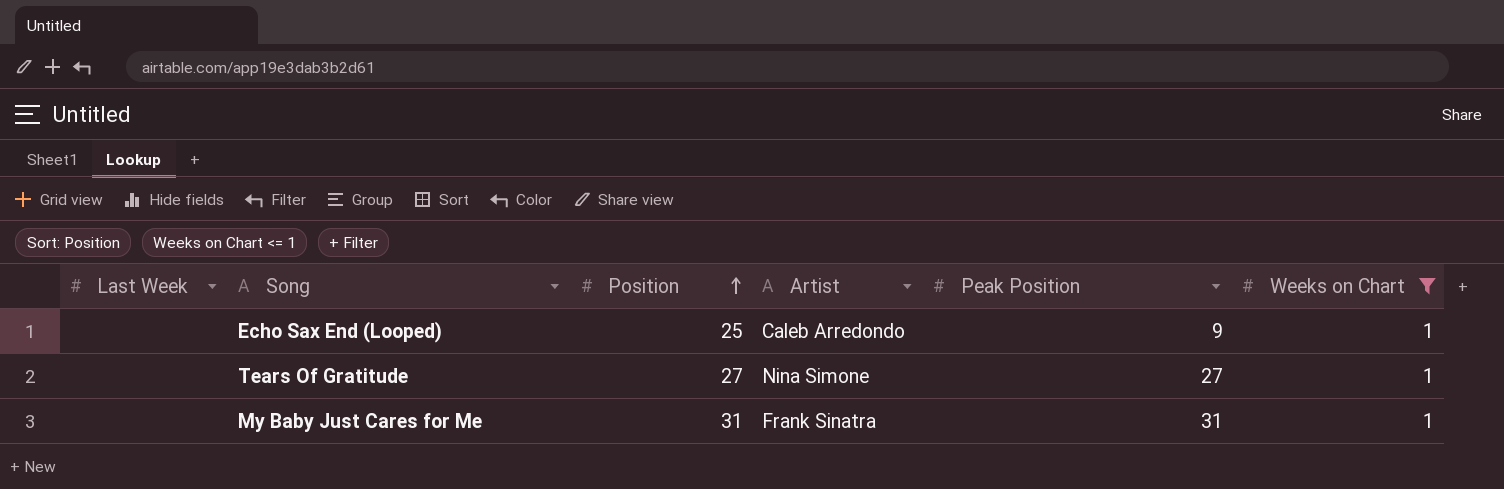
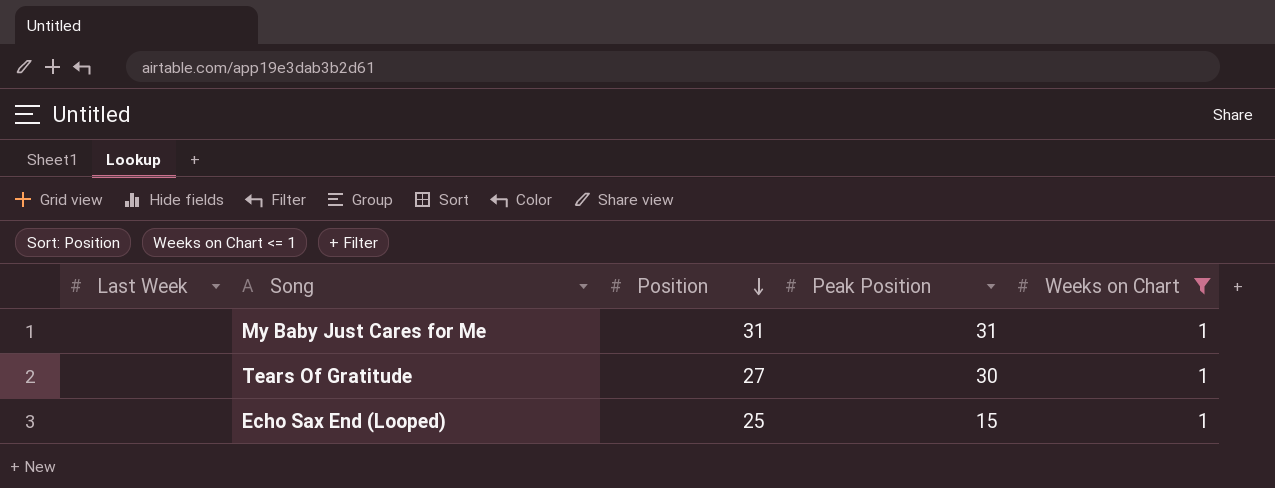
row order: Position ascending -> Position descending
column Artist | position: 4 -> none
Tears Of Gratitude | Peak Position: 27 -> 30
Echo Sax End (Looped) | Peak Position: 9 -> 15

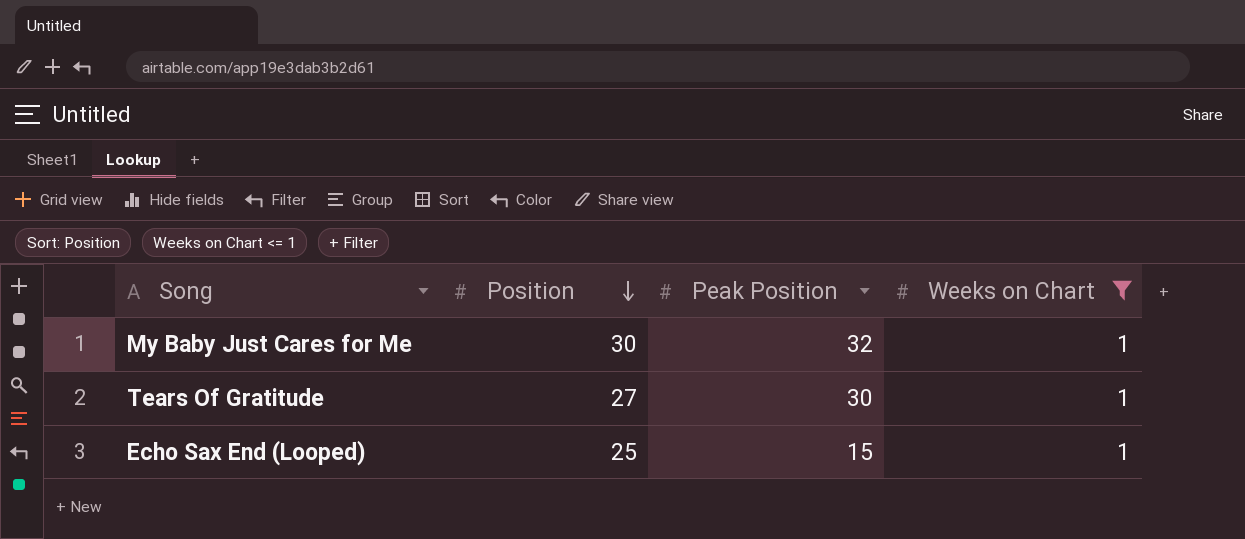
column Last Week | position: 1 -> none
My Baby Just Cares for Me | Position: 31 -> 30
My Baby Just Cares for Me | Peak Position: 31 -> 32

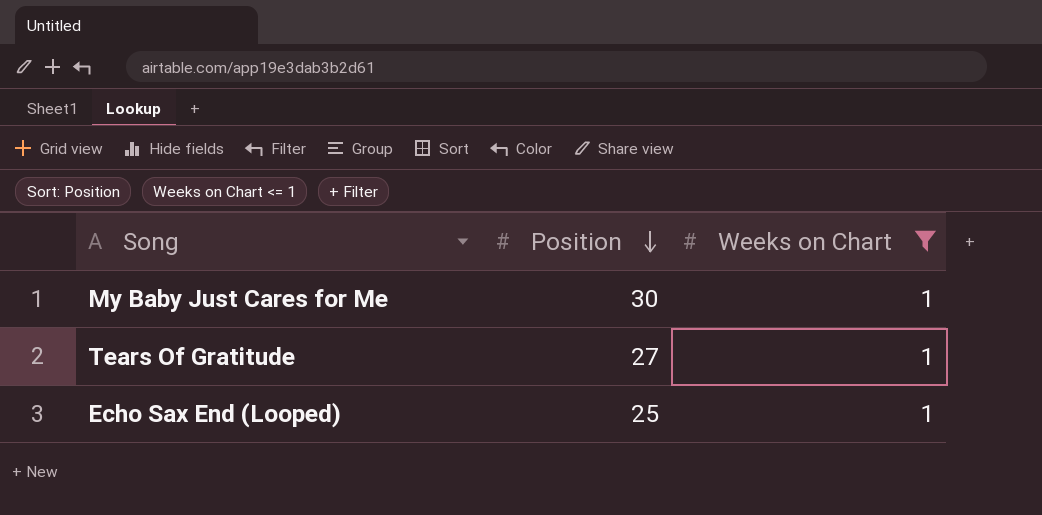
column Peak Position | position: 3 -> none

